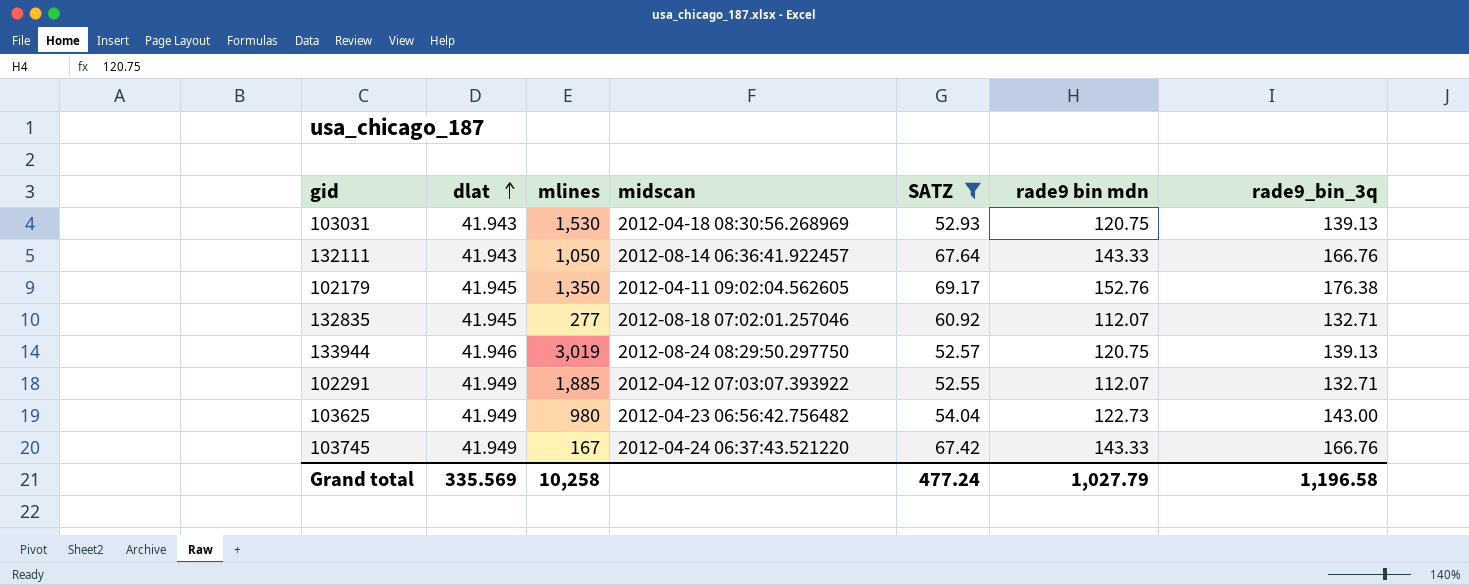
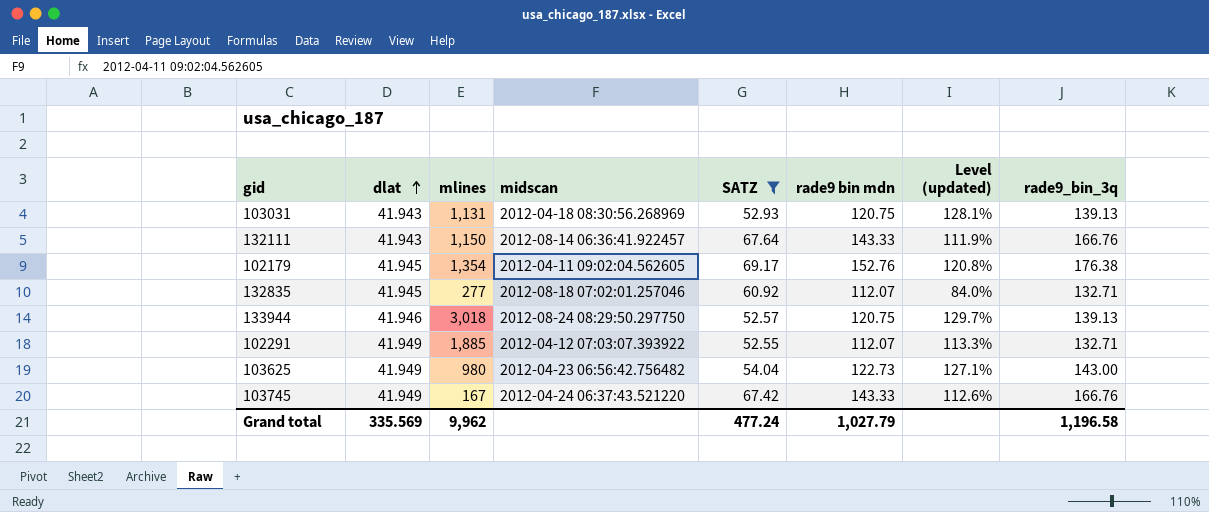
column Level (updated) | formula: none -> ([rade9 bin mdn] - [SATZ]) / [SATZ]
103031 | mlines: 1,530 -> 1,131
132111 | mlines: 1,050 -> 1,150
102179 | mlines: 1,350 -> 1,354
133944 | mlines: 3,019 -> 3,018
Grand total | mlines: 10,258 -> 9,962

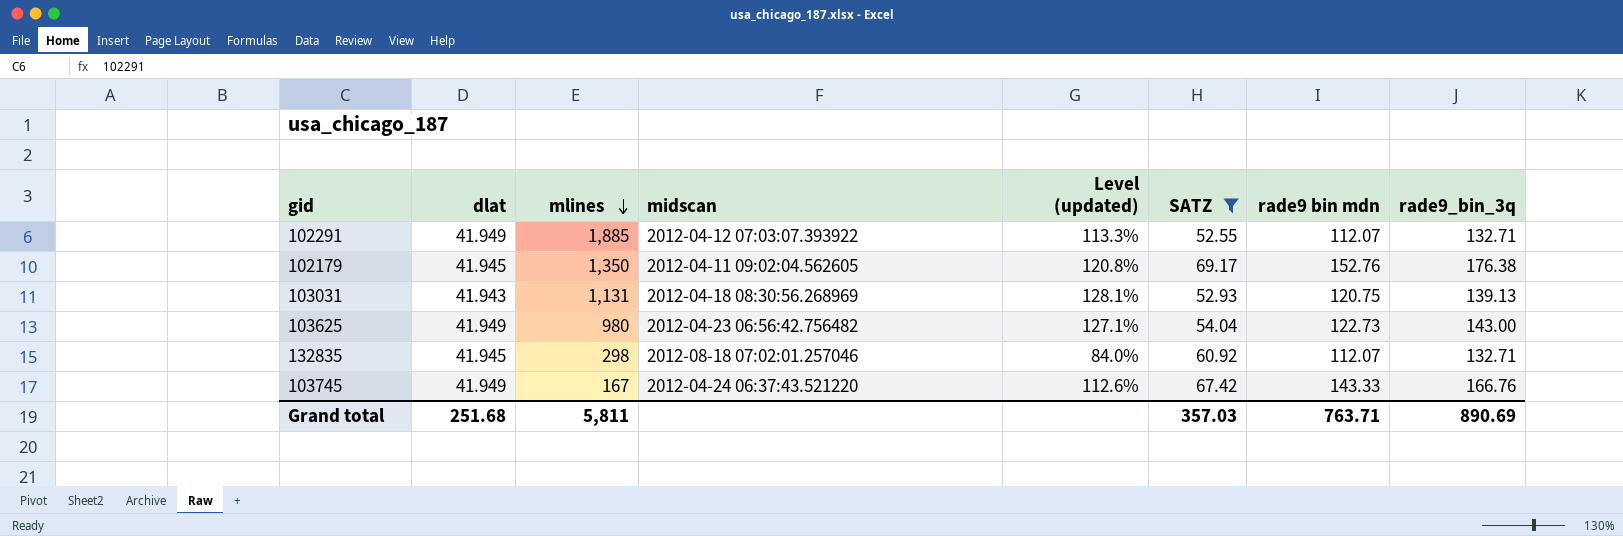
row order: dlat ascending -> mlines descending
column Level (updated) | position: 7 -> 5
row 132111: 41.943 | 1,150 | 2012-08-14 06:36:41.922457 | 67.64 | 143.33 | 111.9% | 166.76 -> none
row 133944: 41.946 | 3,018 | 2012-08-24 08:29:50.297750 | 52.57 | 120.75 | 129.7% | 139.13 -> none
102179 | mlines: 1,354 -> 1,350
132835 | mlines: 277 -> 298
Grand total | dlat: 335.569 -> 251.68
Grand total | mlines: 9,962 -> 5,811
Grand total | SATZ: 477.24 -> 357.03
Grand total | rade9 bin mdn: 1,027.79 -> 763.71
Grand total | rade9_bin_3q: 1,196.58 -> 890.69

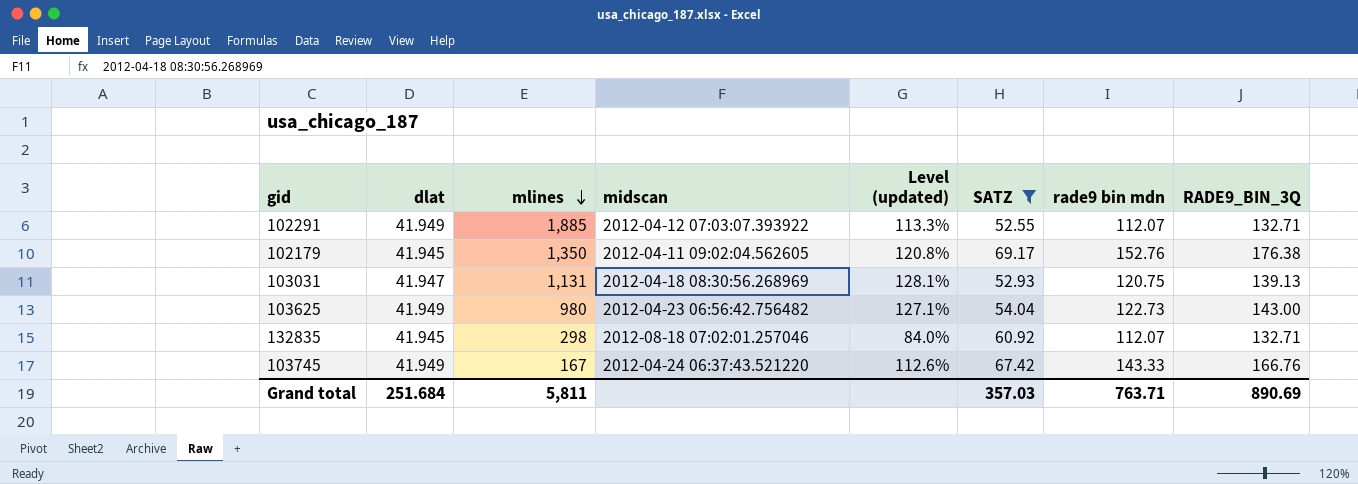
column name: rade9_bin_3q -> RADE9_BIN_3Q
103031 | dlat: 41.943 -> 41.947
Grand total | dlat: 251.68 -> 251.684

